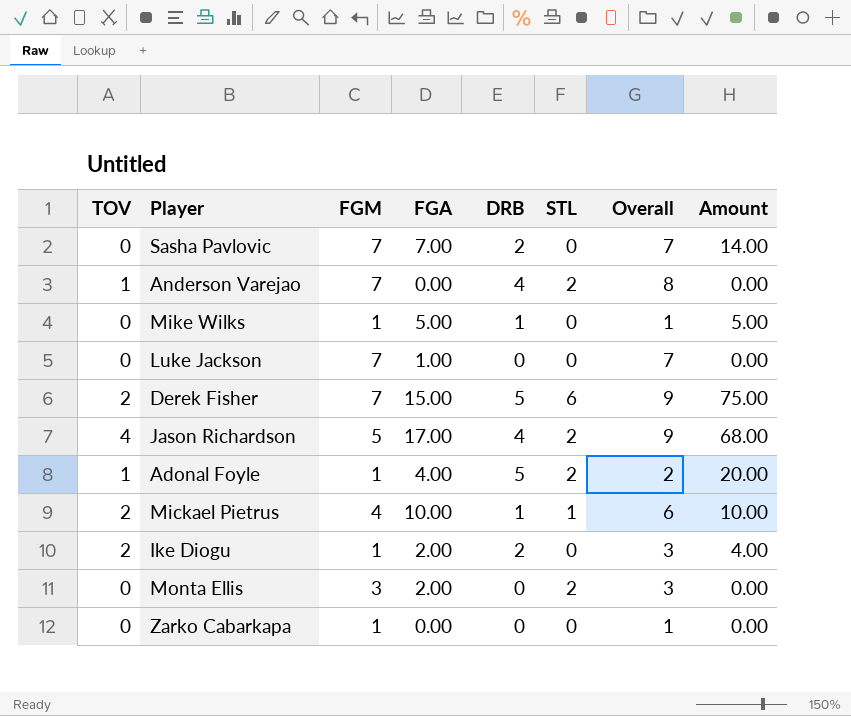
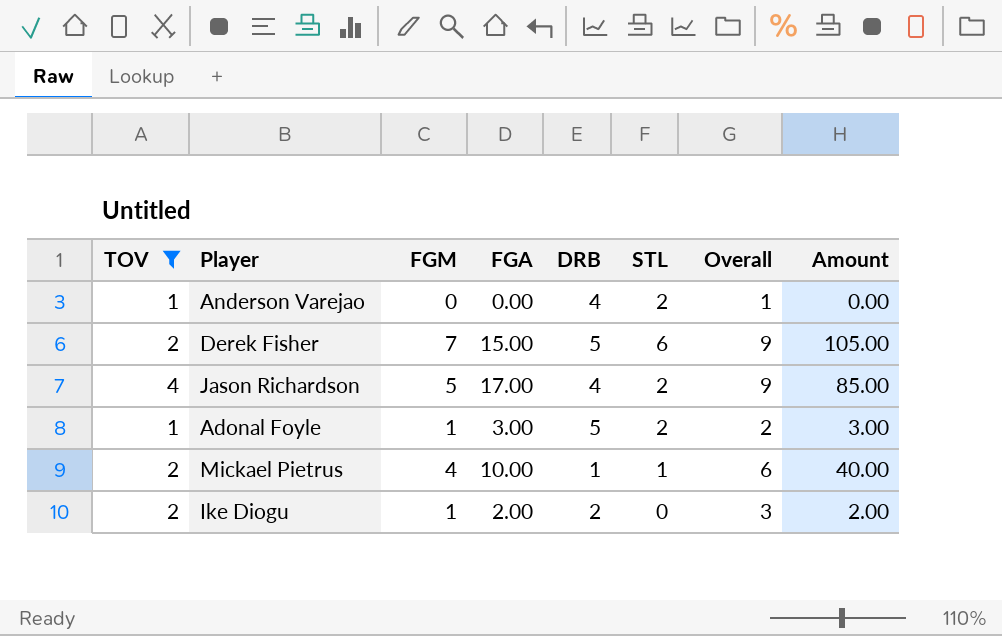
filter: none -> TOV != 0
column Amount | formula: [FGA] * [DRB] -> [FGM] * [FGA]
Anderson Varejao | FGM: 7 -> 0
Anderson Varejao | Overall: 8 -> 1
Adonal Foyle | FGA: 4.00 -> 3.00

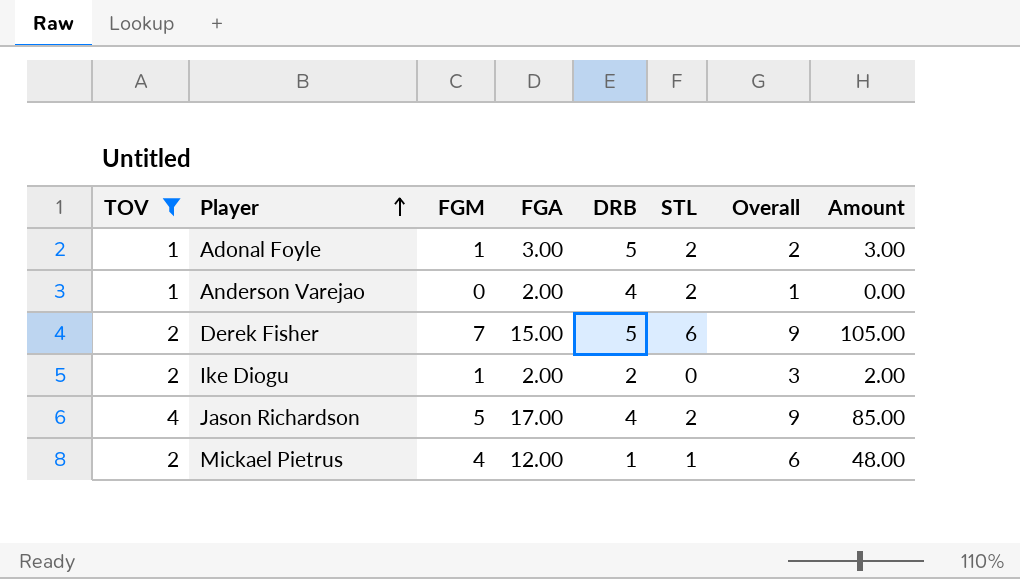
row order: none -> Player ascending
Anderson Varejao | FGA: 0.00 -> 2.00
Mickael Pietrus | FGA: 10.00 -> 12.00
Mickael Pietrus | Amount: 40.00 -> 48.00

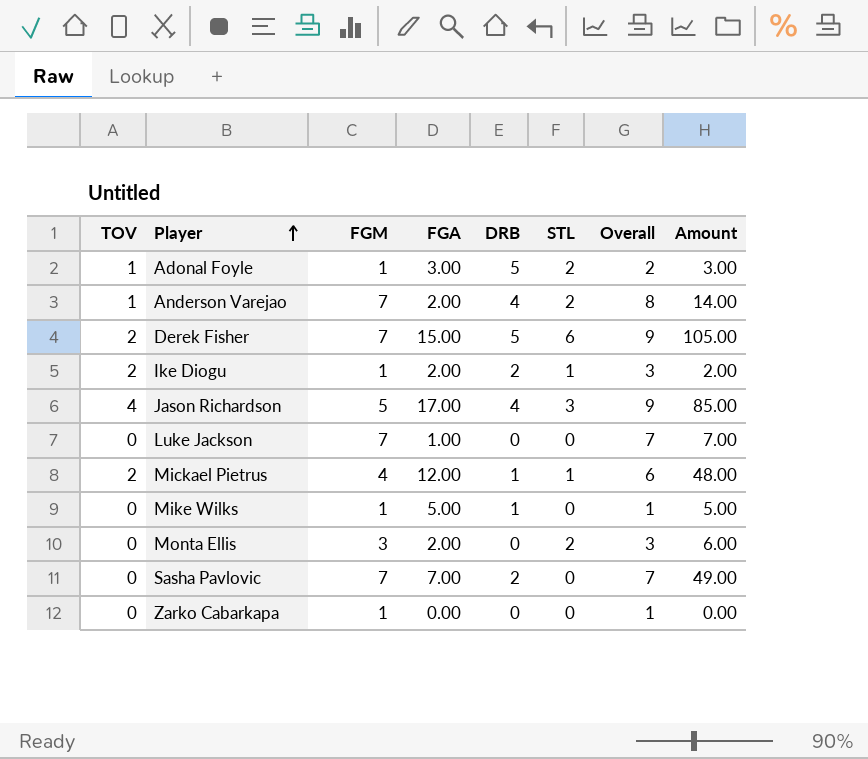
filter: TOV != 0 -> none
Anderson Varejao | FGM: 0 -> 7
Anderson Varejao | Overall: 1 -> 8
Anderson Varejao | Amount: 0.00 -> 14.00
Ike Diogu | STL: 0 -> 1
Jason Richardson | STL: 2 -> 3

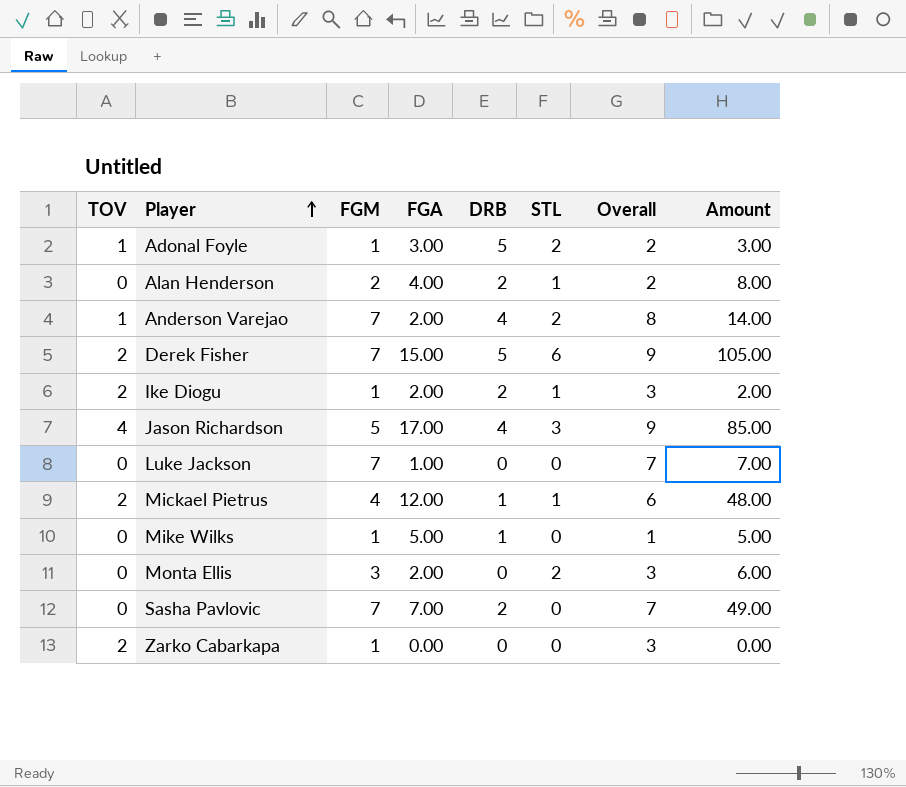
row Alan Henderson: none -> 0 | 2 | 4.00 | 2 | 1 | 2 | 8.00
Zarko Cabarkapa | TOV: 0 -> 2
Zarko Cabarkapa | Overall: 1 -> 3

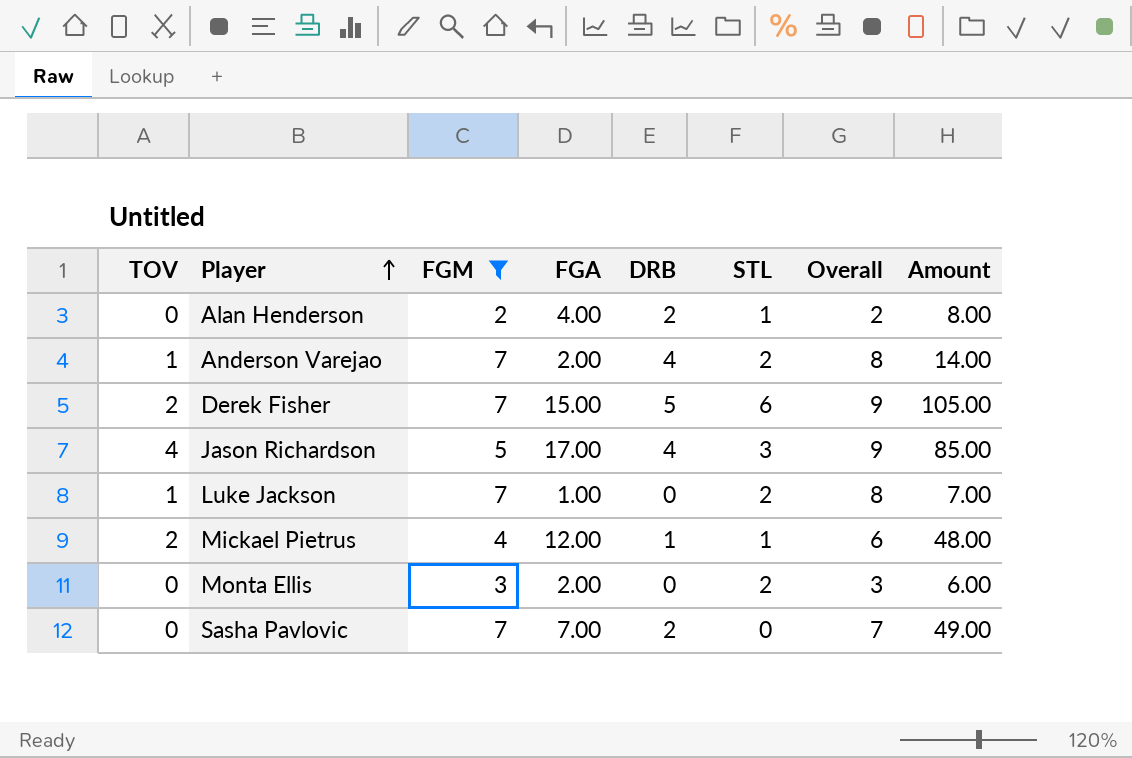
filter: none -> FGM != 1
Luke Jackson | TOV: 0 -> 1
Luke Jackson | STL: 0 -> 2
Luke Jackson | Overall: 7 -> 8

